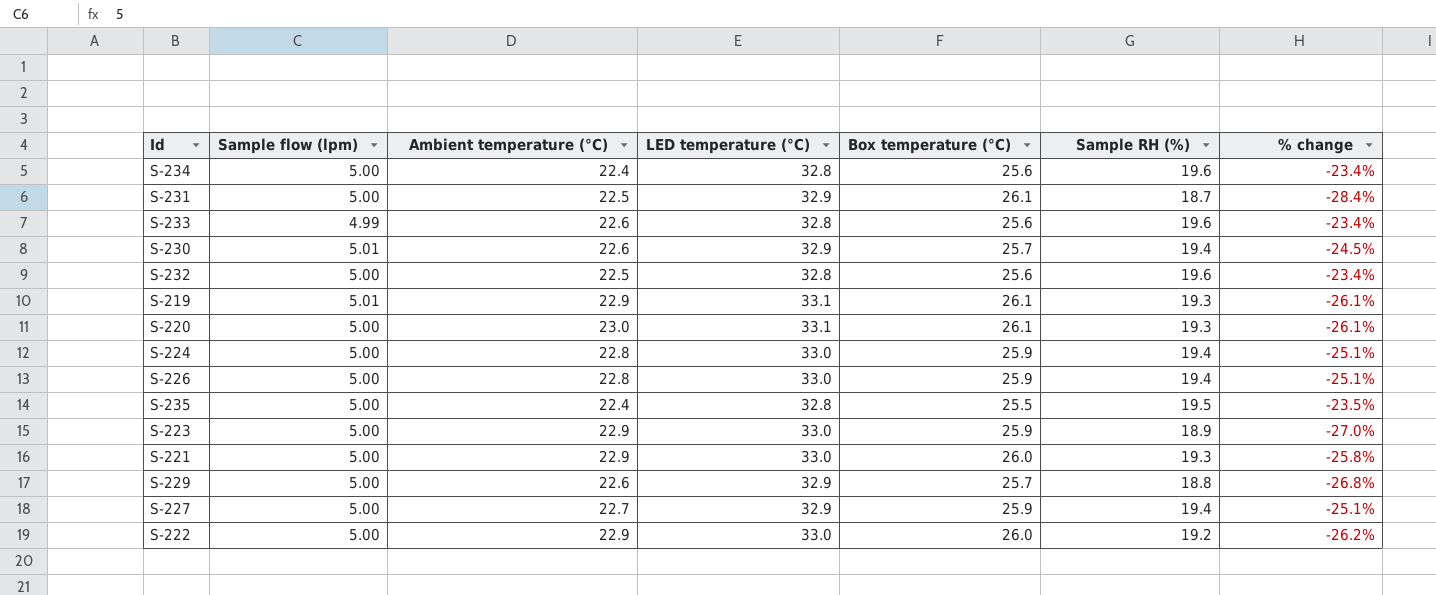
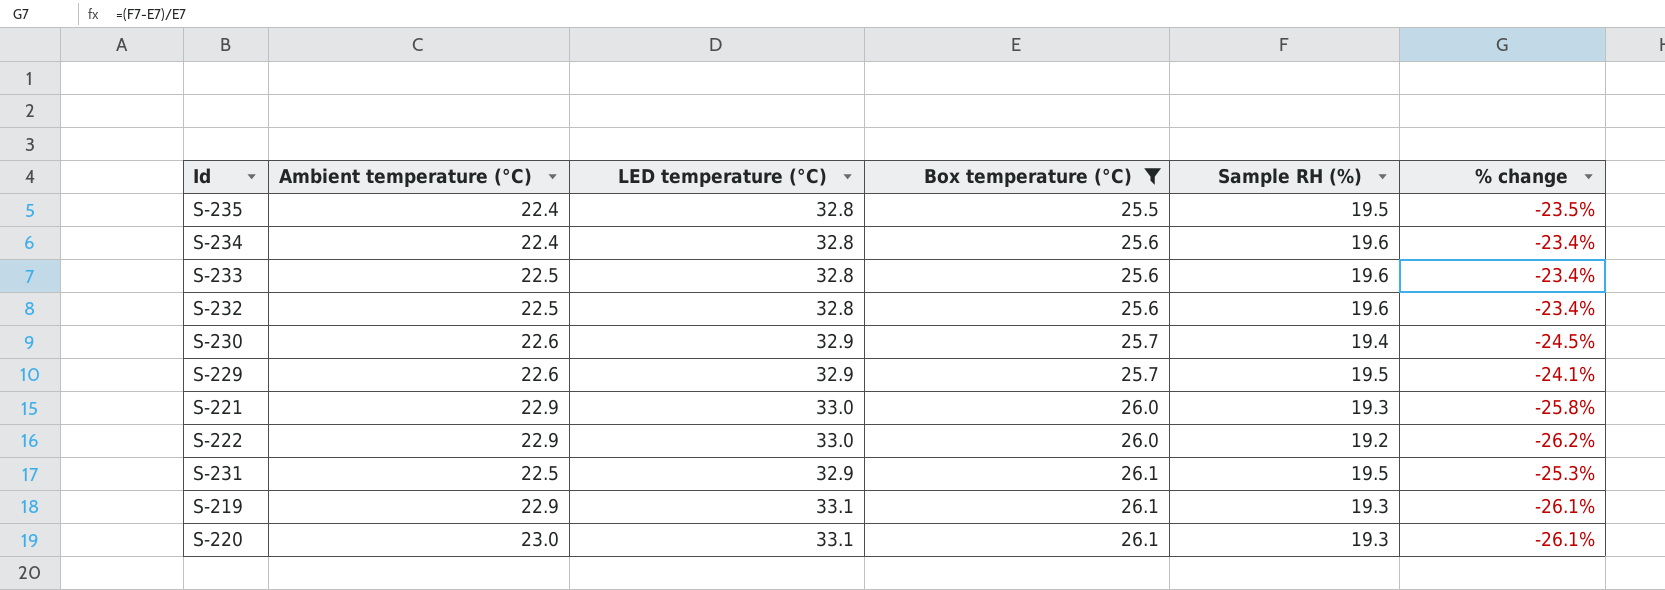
filter: none -> Box temperature (°C) != 25.9
row order: none -> Box temperature (°C) ascending
column Sample flow (lpm) | position: 2 -> none
S-233 | Ambient temperature (°C): 22.6 -> 22.5
S-229 | Sample RH (%): 18.8 -> 19.5
S-229 | % change: -26.8% -> -24.1%
S-231 | Sample RH (%): 18.7 -> 19.5
S-231 | % change: -28.4% -> -25.3%

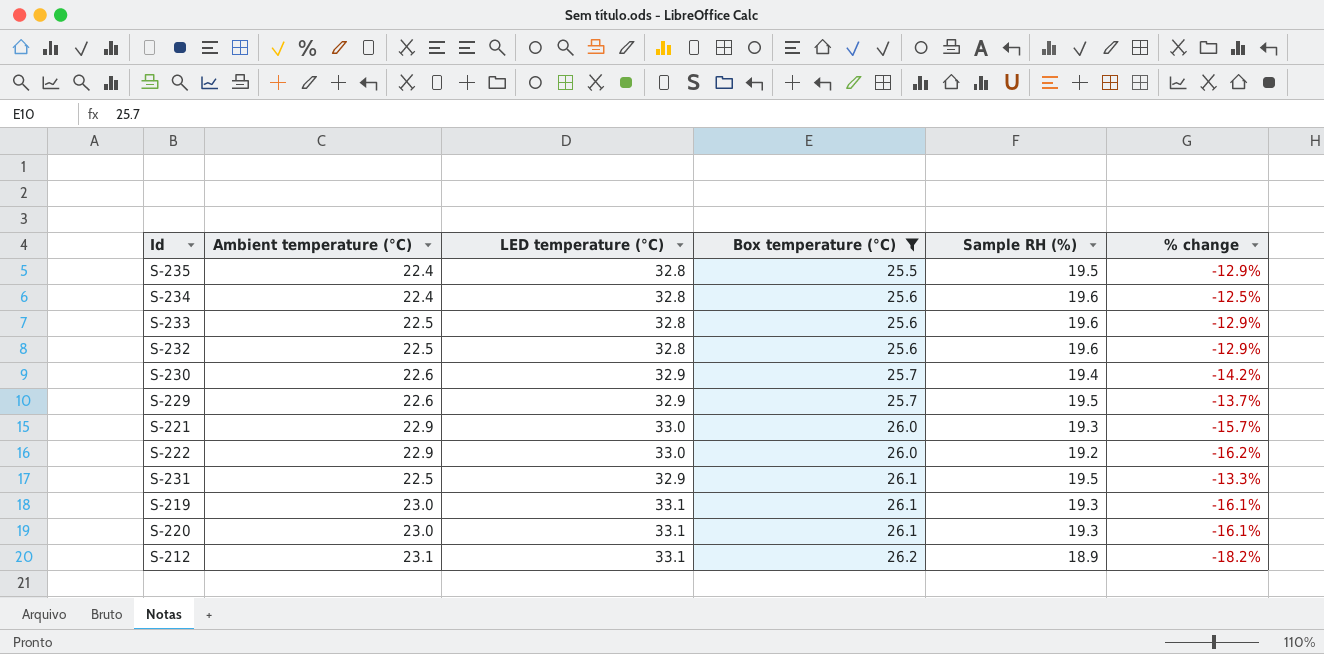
column % change | formula: ([Sample RH (%)] - [Box temperature (°C)]) / [Box temperature (°C)] -> ([Sample RH (%)] - [Ambient temperature (°C)]) / [Ambient temperature (°C)]
S-219 | Ambient temperature (°C): 22.9 -> 23.0
row S-212: none -> 23.1 | 33.1 | 26.2 | 18.9 | -18.2%

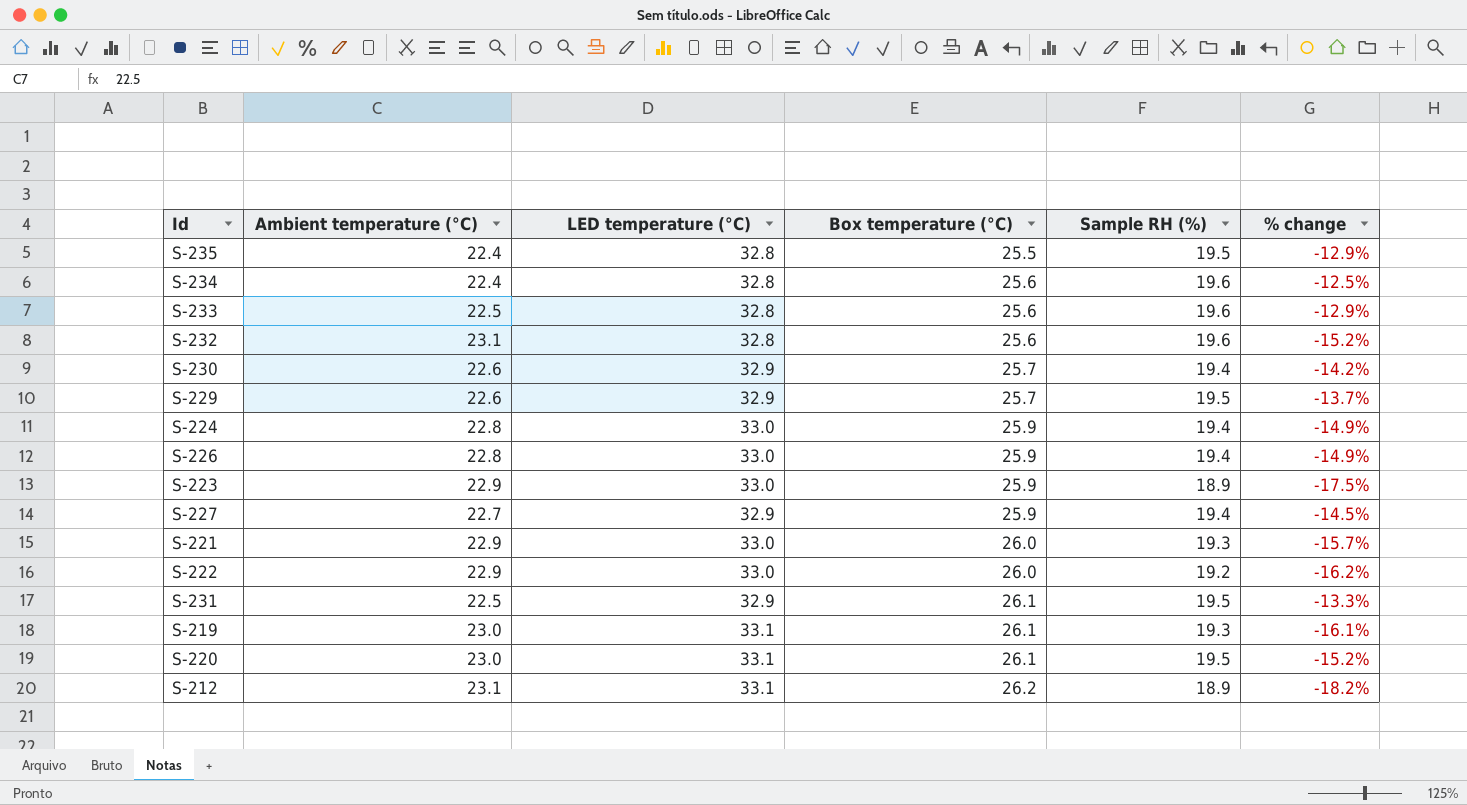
filter: Box temperature (°C) != 25.9 -> none
S-232 | Ambient temperature (°C): 22.5 -> 23.1
S-232 | % change: -12.9% -> -15.2%
S-220 | Sample RH (%): 19.3 -> 19.5
S-220 | % change: -16.1% -> -15.2%

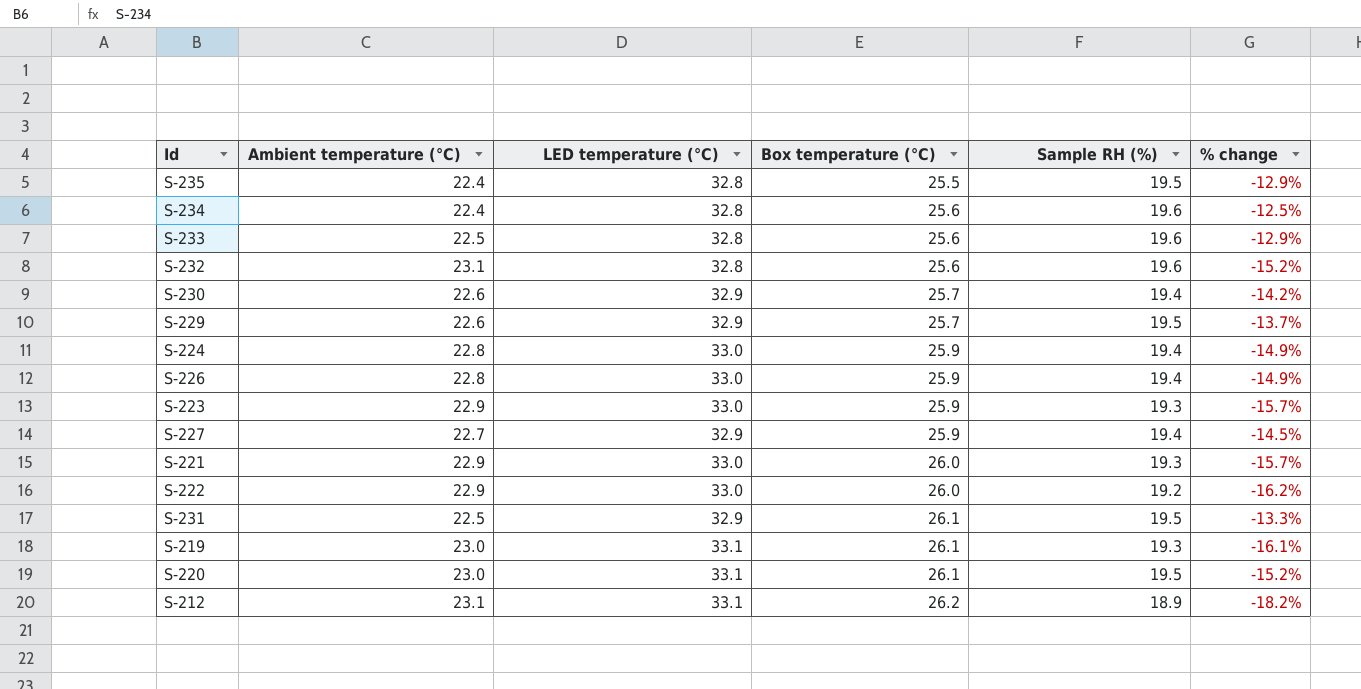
S-223 | Sample RH (%): 18.9 -> 19.3
S-223 | % change: -17.5% -> -15.7%

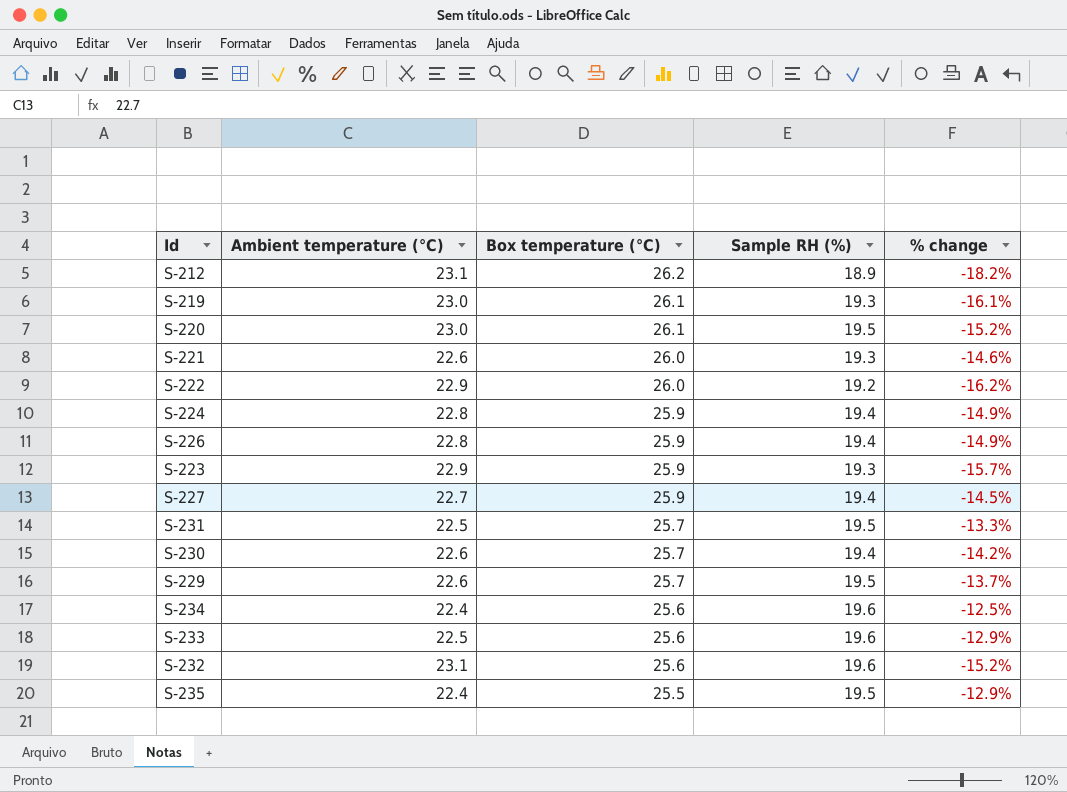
row order: Box temperature (°C) ascending -> Box temperature (°C) descending
column LED temperature (°C) | position: 3 -> none
S-221 | Ambient temperature (°C): 22.9 -> 22.6
S-221 | % change: -15.7% -> -14.6%
S-231 | Box temperature (°C): 26.1 -> 25.7

